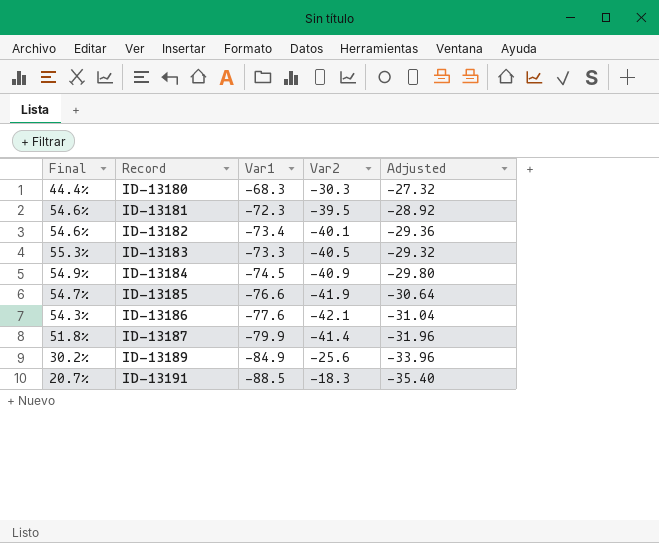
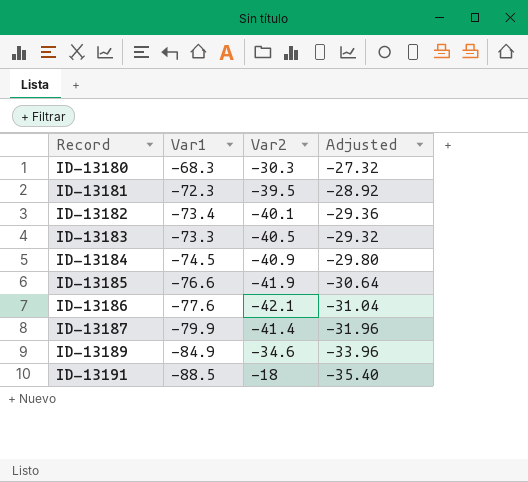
column Final | formula: [Var2] / [Var1] -> none
ID-13189 | Var2: -25.6 -> -34.6
ID-13191 | Var2: -18.3 -> -18

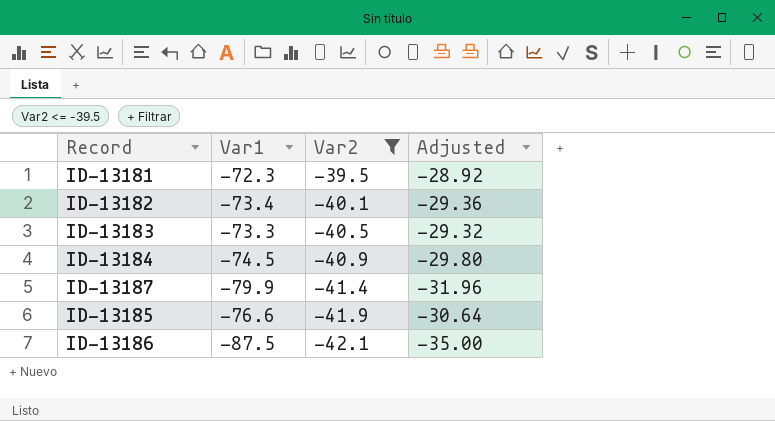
filter: none -> Var2 <= -39.5
row order: Record ascending -> Var2 descending
ID-13186 | Var1: -77.6 -> -87.5
ID-13186 | Adjusted: -31.04 -> -35.00

